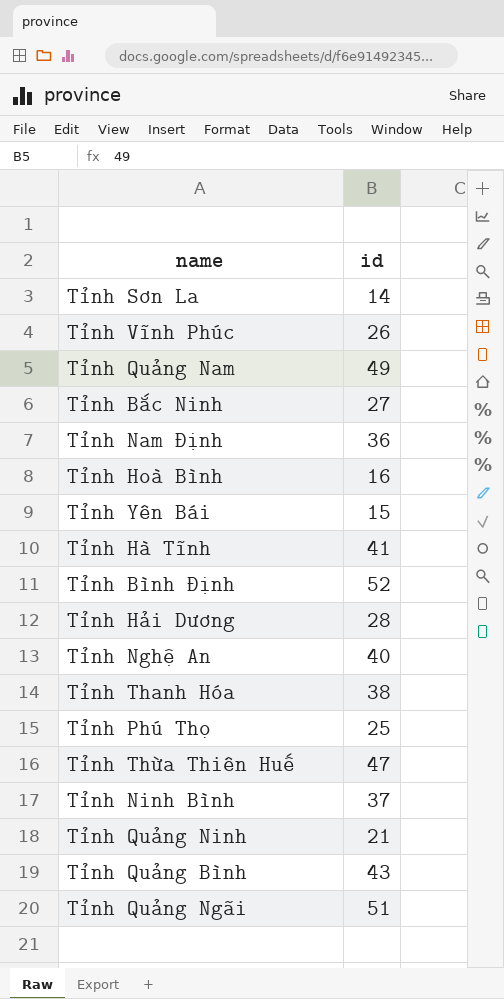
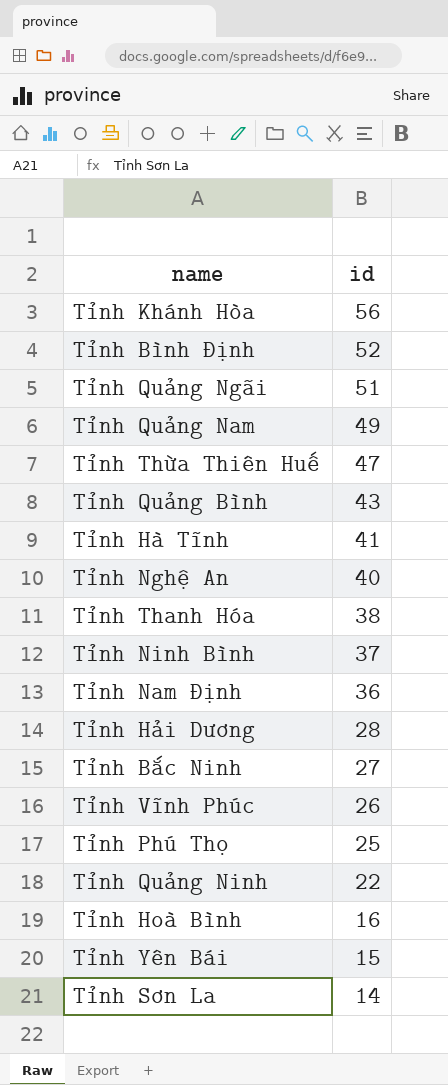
row order: none -> id descending
row Tỉnh Khánh Hòa: none -> 56
Tỉnh Quảng Ninh | id: 21 -> 22

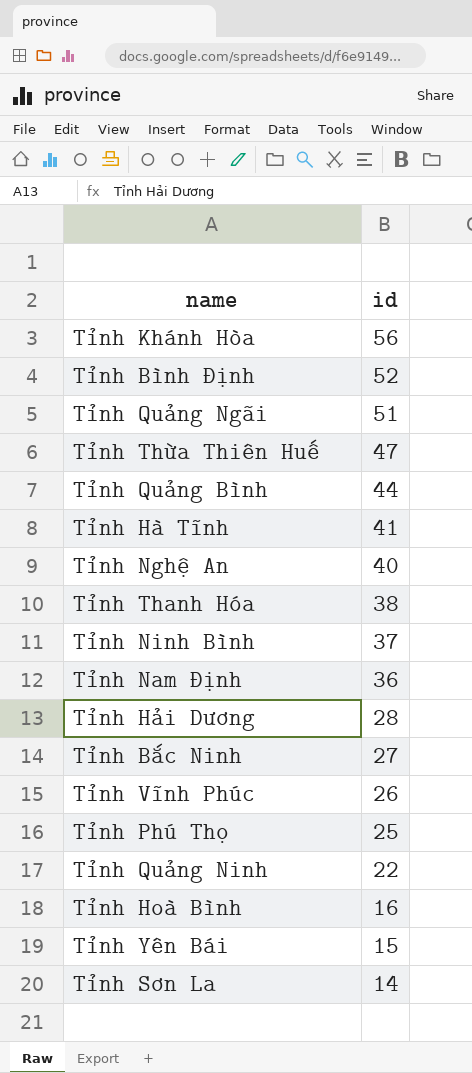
row Tỉnh Quảng Nam: 49 -> none
Tỉnh Quảng Bình | id: 43 -> 44

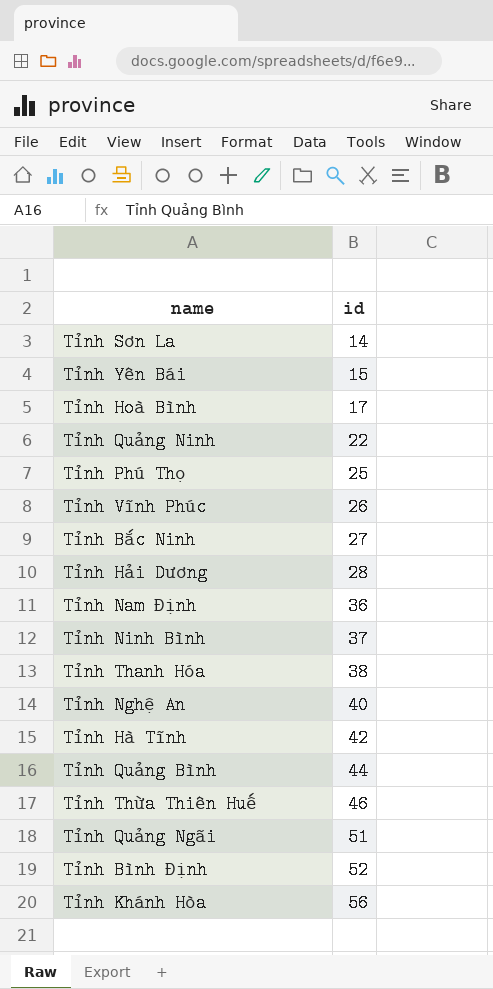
row order: id descending -> id ascending
Tỉnh Hoà Bình | id: 16 -> 17
Tỉnh Hà Tĩnh | id: 41 -> 42
Tỉnh Thừa Thiên Huế | id: 47 -> 46

